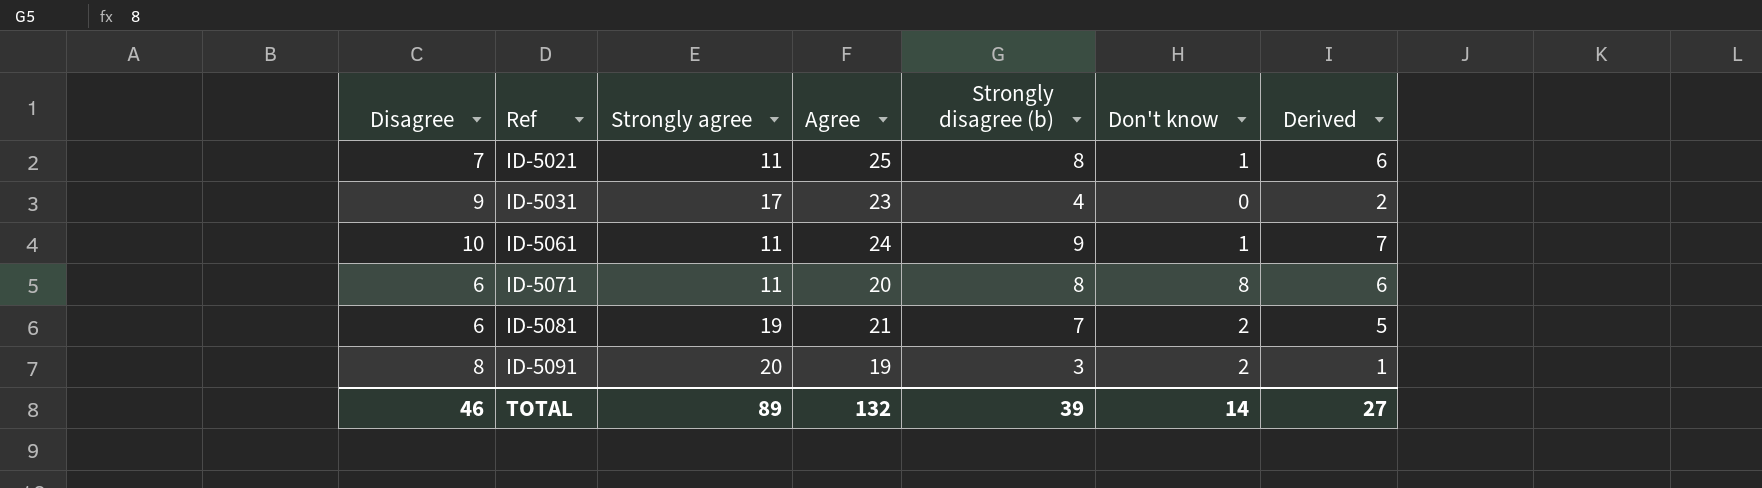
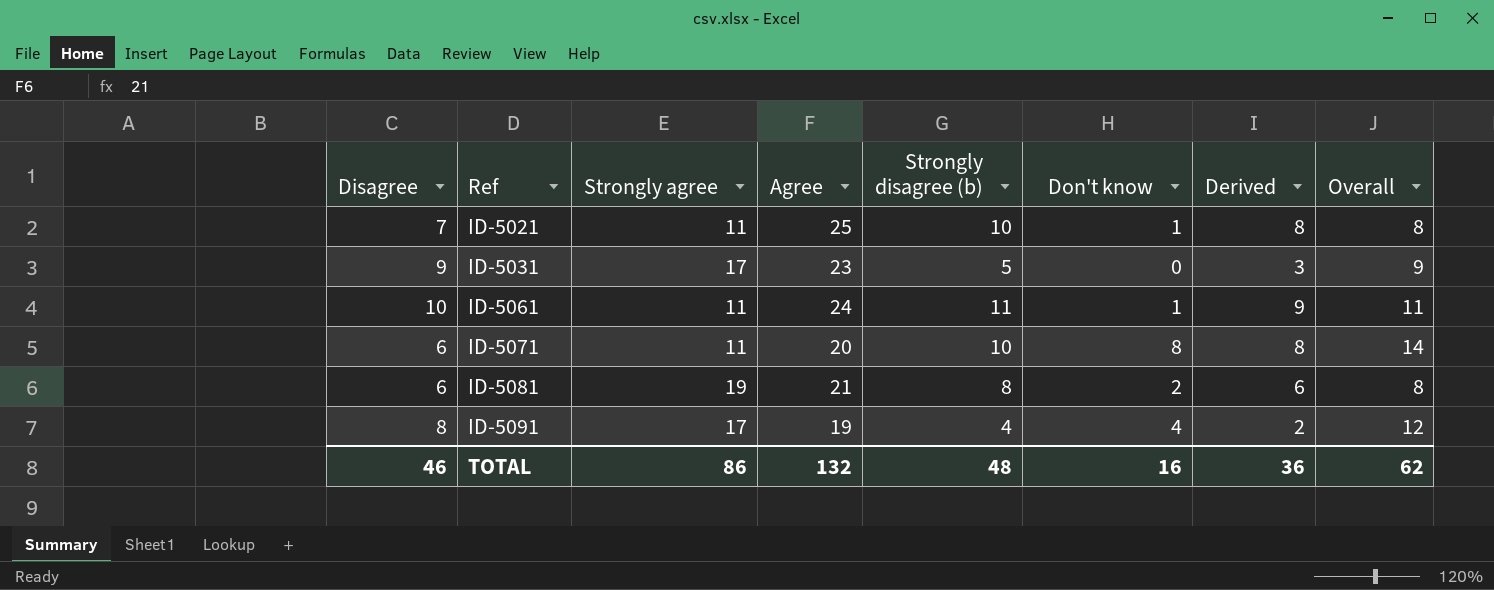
column Overall | formula: none -> [Disagree] + [Don't know]
ID-5021 | Strongly disagree (b): 8 -> 10
ID-5021 | Derived: 6 -> 8
ID-5031 | Strongly disagree (b): 4 -> 5
ID-5031 | Derived: 2 -> 3
ID-5061 | Strongly disagree (b): 9 -> 11
ID-5061 | Derived: 7 -> 9
ID-5071 | Strongly disagree (b): 8 -> 10
ID-5071 | Derived: 6 -> 8
ID-5081 | Strongly disagree (b): 7 -> 8
ID-5081 | Derived: 5 -> 6
ID-5091 | Strongly agree: 20 -> 17
ID-5091 | Strongly disagree (b): 3 -> 4
ID-5091 | Don't know: 2 -> 4
ID-5091 | Derived: 1 -> 2
TOTAL | Strongly agree: 89 -> 86
TOTAL | Strongly disagree (b): 39 -> 48
TOTAL | Don't know: 14 -> 16
TOTAL | Derived: 27 -> 36

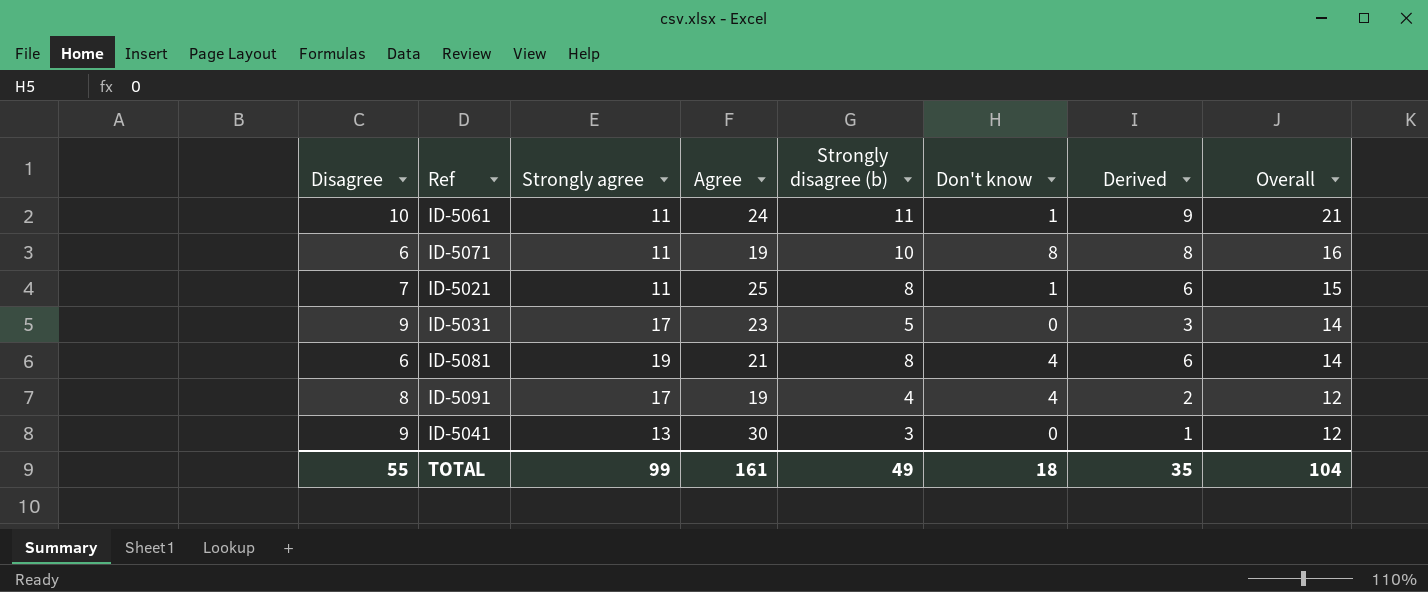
row order: Ref ascending -> Overall descending
column Overall | formula: [Disagree] + [Don't know] -> [Disagree] + [Strongly disagree (b)]
ID-5071 | Agree: 20 -> 19
ID-5021 | Strongly disagree (b): 10 -> 8
ID-5021 | Derived: 8 -> 6
ID-5081 | Don't know: 2 -> 4
row ID-5041: none -> 9 | 13 | 30 | 3 | 0 | 1 | 12
TOTAL | Disagree: 46 -> 55
TOTAL | Strongly agree: 86 -> 99
TOTAL | Agree: 132 -> 161
TOTAL | Strongly disagree (b): 48 -> 49
TOTAL | Don't know: 16 -> 18
TOTAL | Derived: 36 -> 35
TOTAL | Overall: 62 -> 104

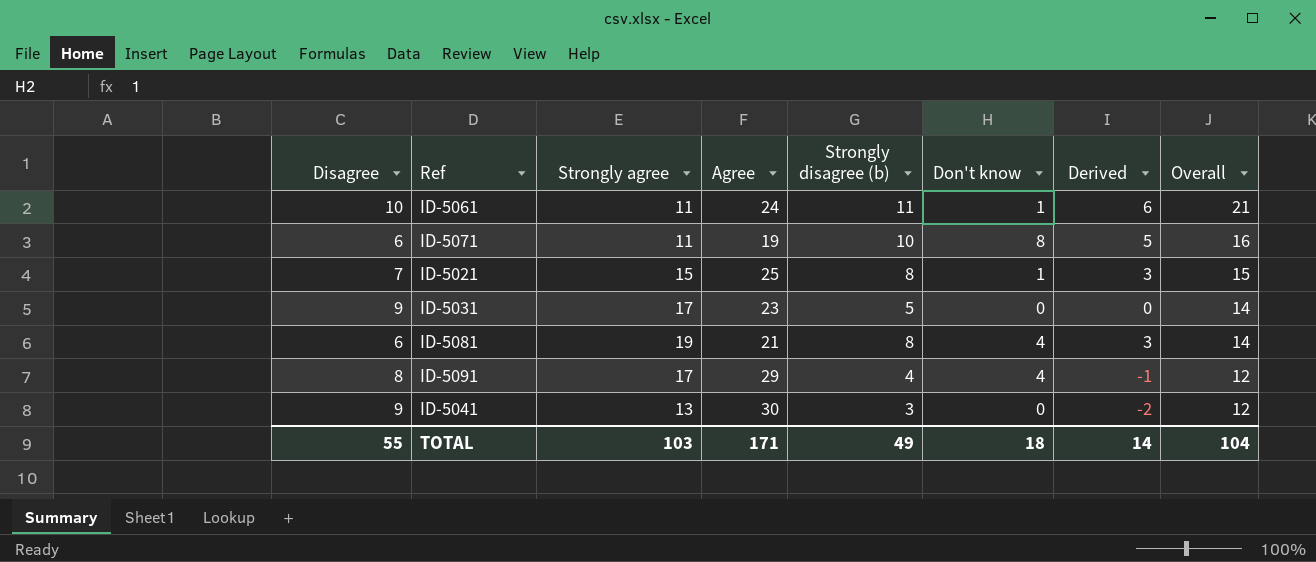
column Derived | formula: [Strongly disagree (b)] - 2 -> [Strongly disagree (b)] - 5
ID-5021 | Strongly agree: 11 -> 15
ID-5091 | Agree: 19 -> 29
TOTAL | Strongly agree: 99 -> 103
TOTAL | Agree: 161 -> 171
TOTAL | Derived: 35 -> 14

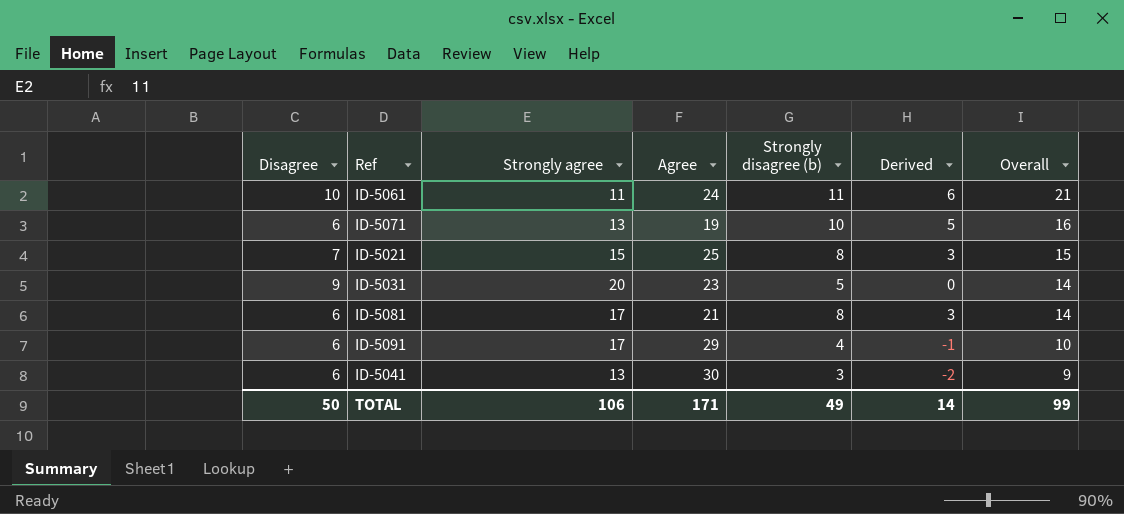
column Don't know | position: 6 -> none
ID-5071 | Strongly agree: 11 -> 13
ID-5031 | Strongly agree: 17 -> 20
ID-5081 | Strongly agree: 19 -> 17
ID-5091 | Disagree: 8 -> 6
ID-5091 | Overall: 12 -> 10
ID-5041 | Disagree: 9 -> 6
ID-5041 | Overall: 12 -> 9
TOTAL | Disagree: 55 -> 50
TOTAL | Strongly agree: 103 -> 106
TOTAL | Overall: 104 -> 99

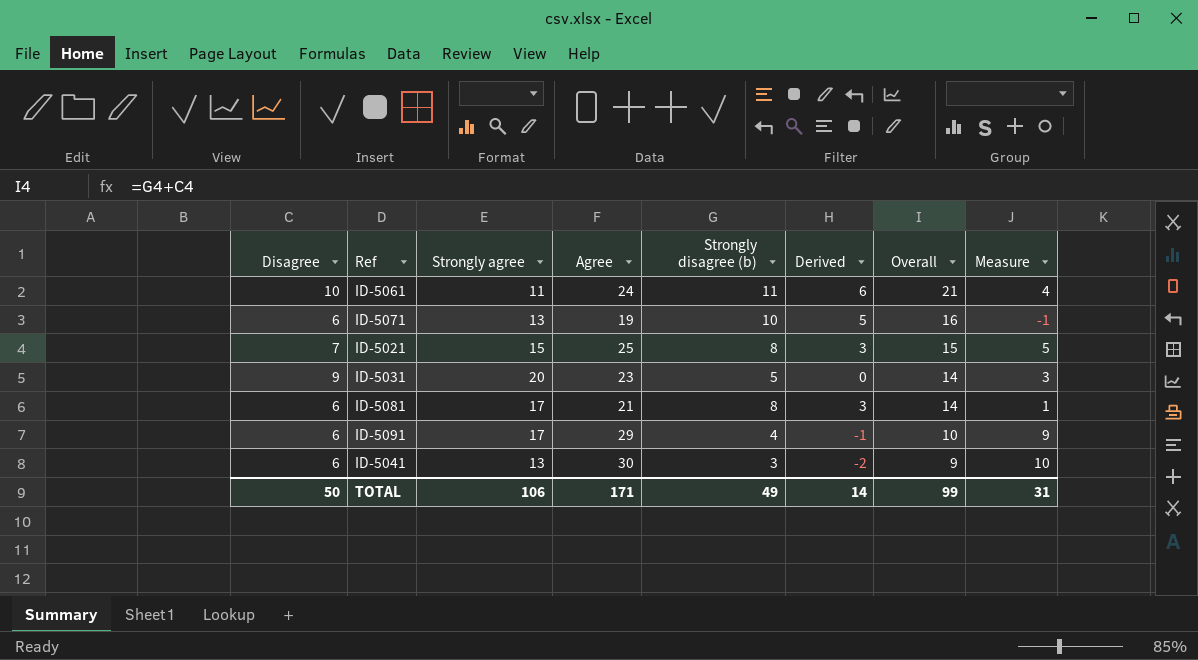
column Measure | formula: none -> [Agree] - 20

